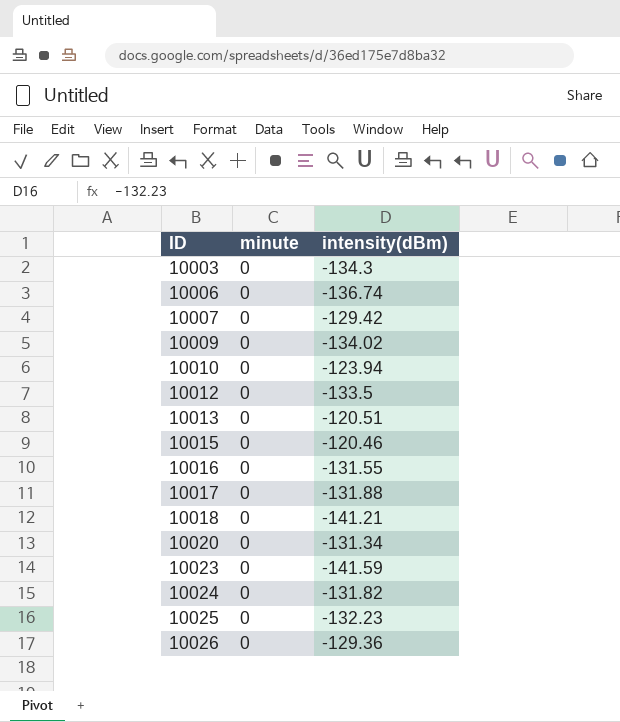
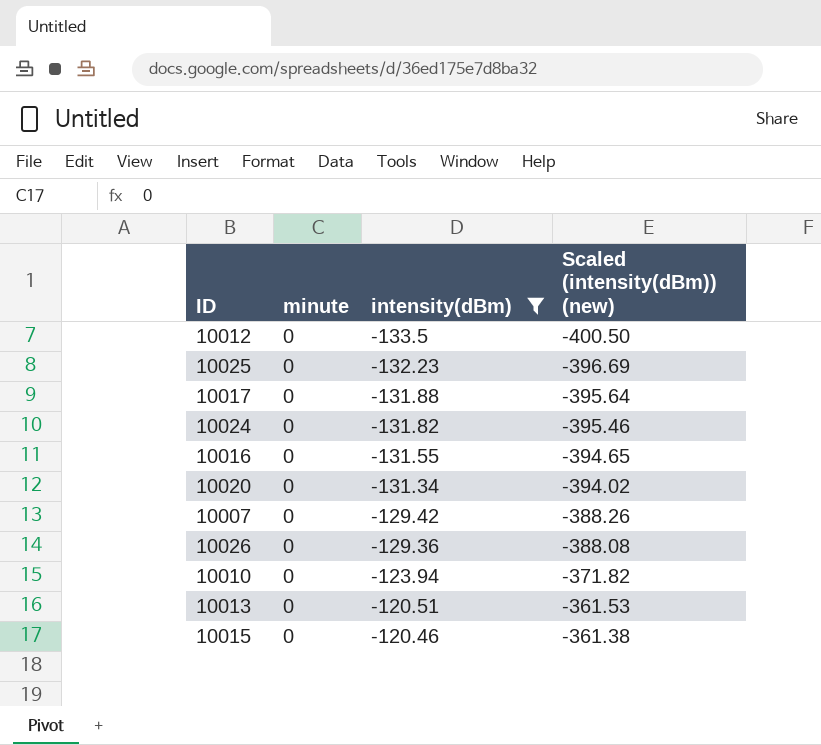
filter: none -> intensity(dBm) >= -133.5
row order: ID ascending -> intensity(dBm) ascending
column Scaled (intensity(dBm)) (new) | formula: none -> [intensity(dBm)] * 3

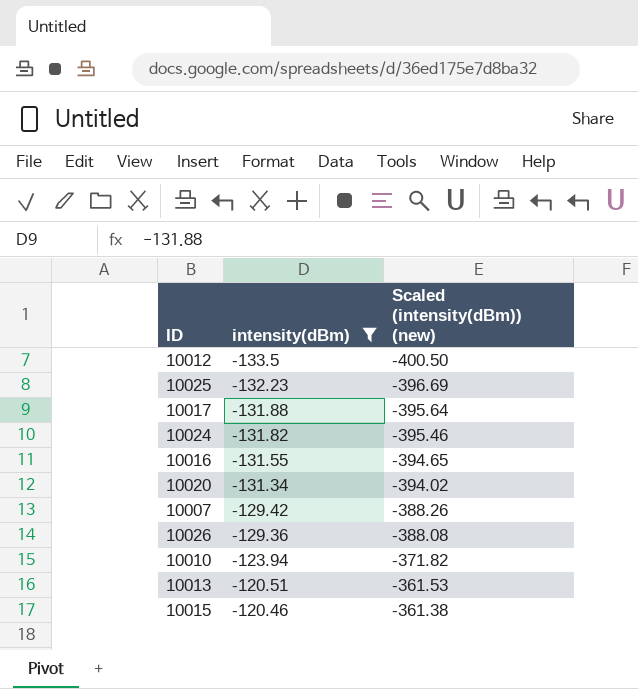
column minute | position: 2 -> none

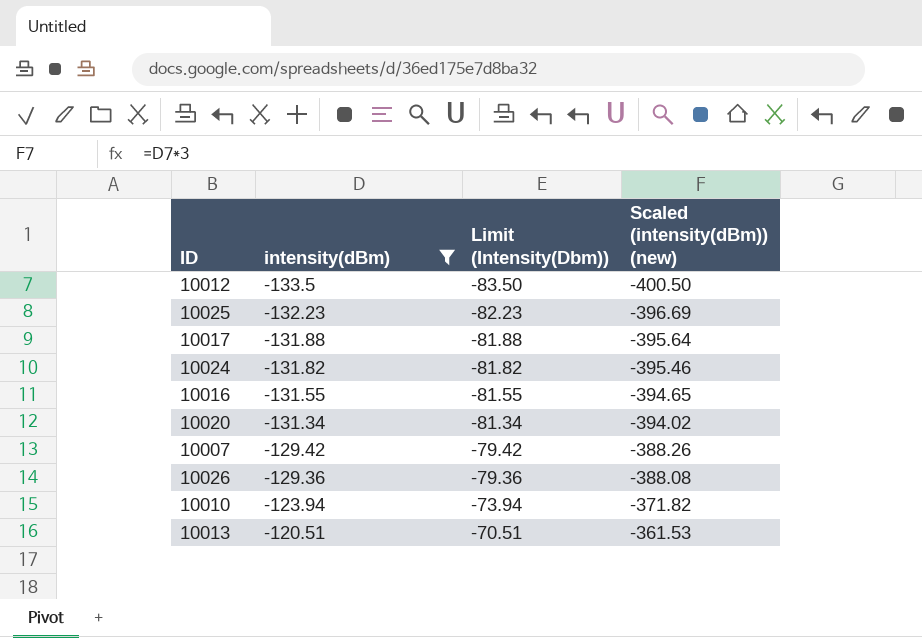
column Limit (Intensity(Dbm)) | formula: none -> [intensity(dBm)] + 50
row 10015: -120.46 | -361.38 -> none

